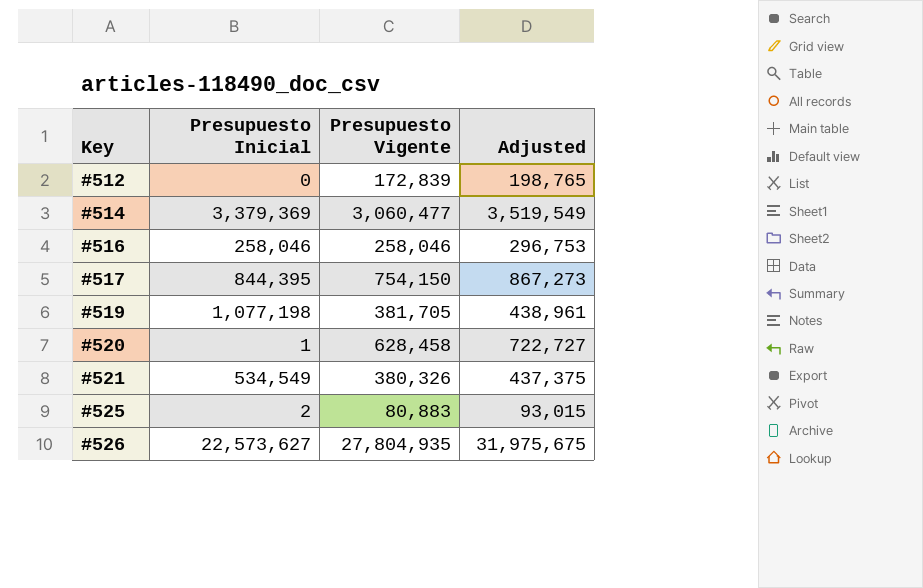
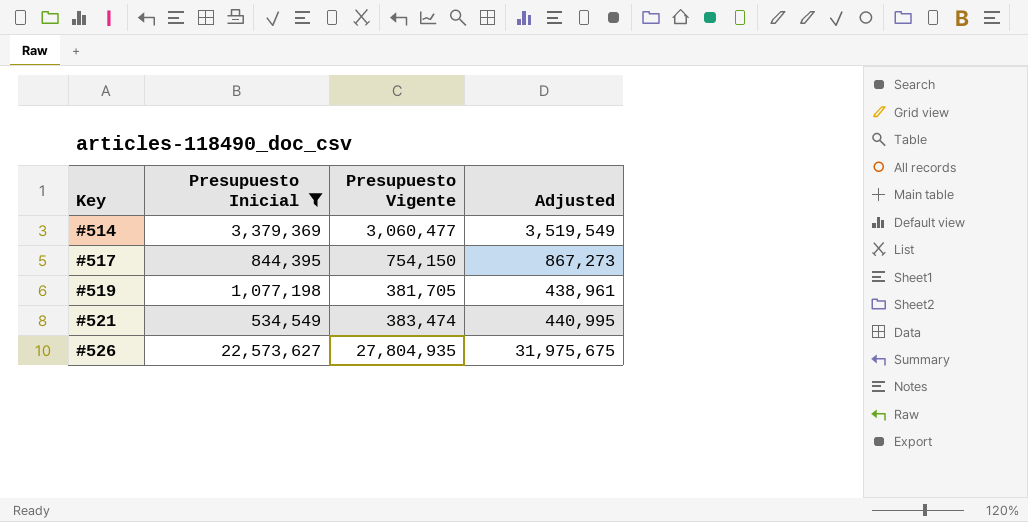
filter: none -> Presupuesto Inicial >= 534,549
#521 | Presupuesto Vigente: 380,326 -> 383,474
#521 | Adjusted: 437,375 -> 440,995

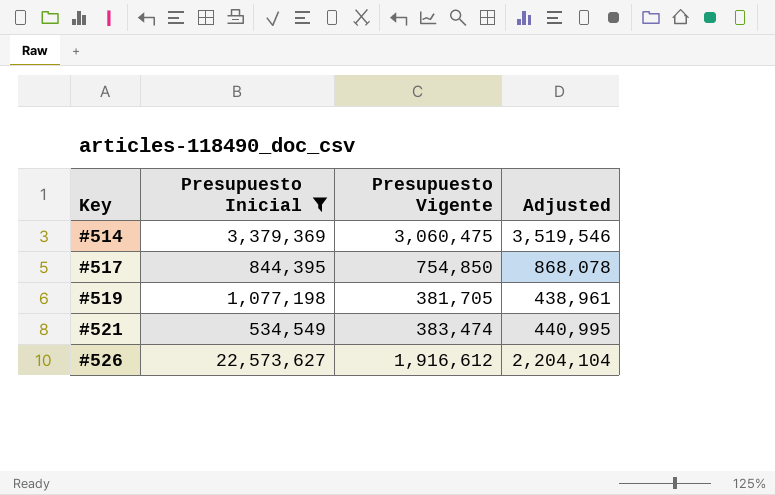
#514 | Presupuesto Vigente: 3,060,477 -> 3,060,475
#514 | Adjusted: 3,519,549 -> 3,519,546
#517 | Presupuesto Vigente: 754,150 -> 754,850
#517 | Adjusted: 867,273 -> 868,078
#526 | Presupuesto Vigente: 27,804,935 -> 1,916,612
#526 | Adjusted: 31,975,675 -> 2,204,104

